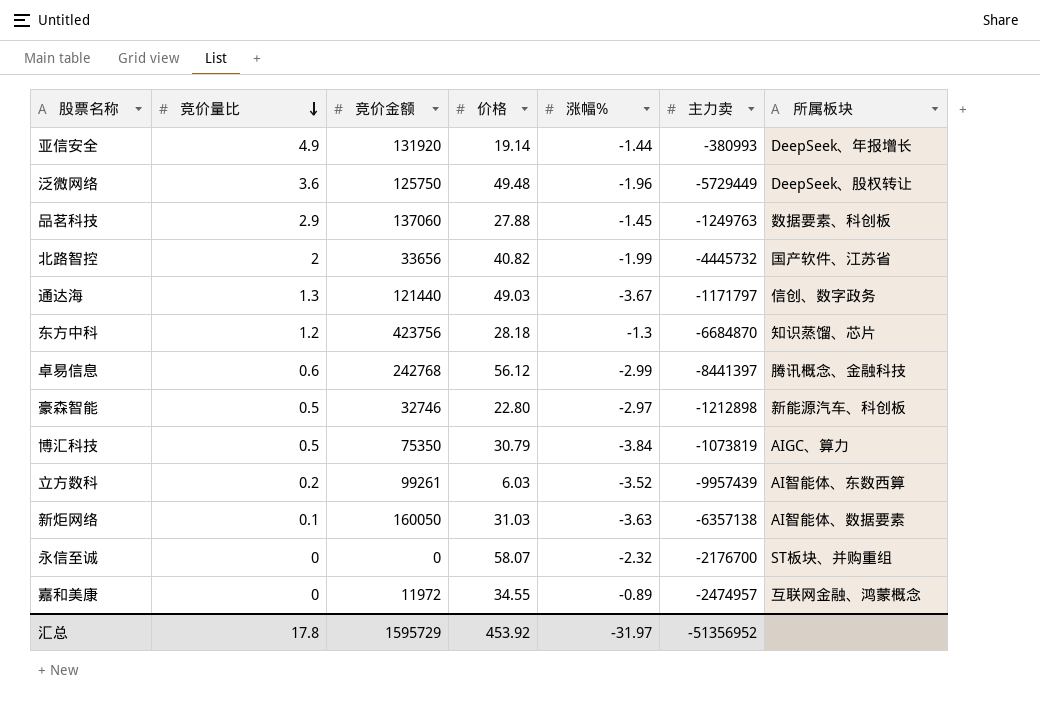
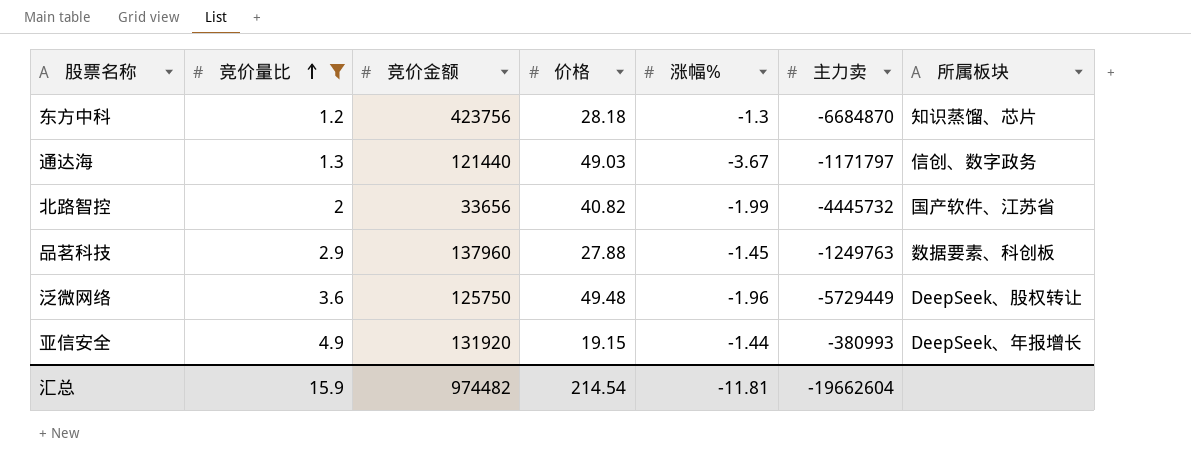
filter: none -> 竞价量比 >= 1.2
row order: 竞价量比 descending -> 竞价量比 ascending
品茗科技 | 竞价金额: 137060 -> 137960
亚信安全 | 价格: 19.14 -> 19.15
汇总 | 竞价量比: 17.8 -> 15.9
汇总 | 竞价金额: 1595729 -> 974482
汇总 | 价格: 453.92 -> 214.54
汇总 | 涨幅%: -31.97 -> -11.81
汇总 | 主力卖: -51356952 -> -19662604

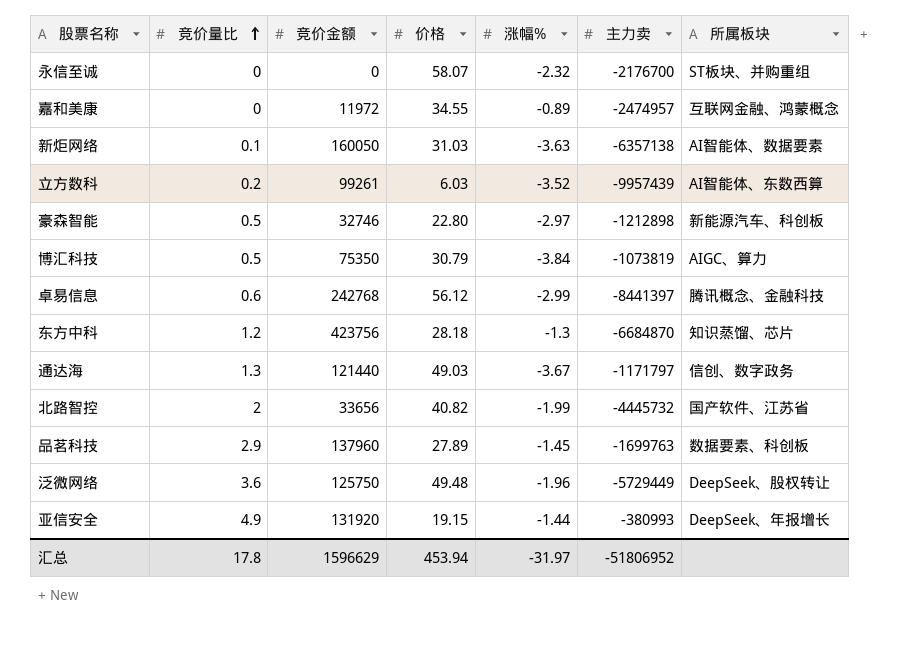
filter: 竞价量比 >= 1.2 -> none
品茗科技 | 价格: 27.88 -> 27.89
品茗科技 | 主力卖: -1249763 -> -1699763
汇总 | 竞价量比: 15.9 -> 17.8
汇总 | 竞价金额: 974482 -> 1596629
汇总 | 价格: 214.54 -> 453.94
汇总 | 涨幅%: -11.81 -> -31.97
汇总 | 主力卖: -19662604 -> -51806952

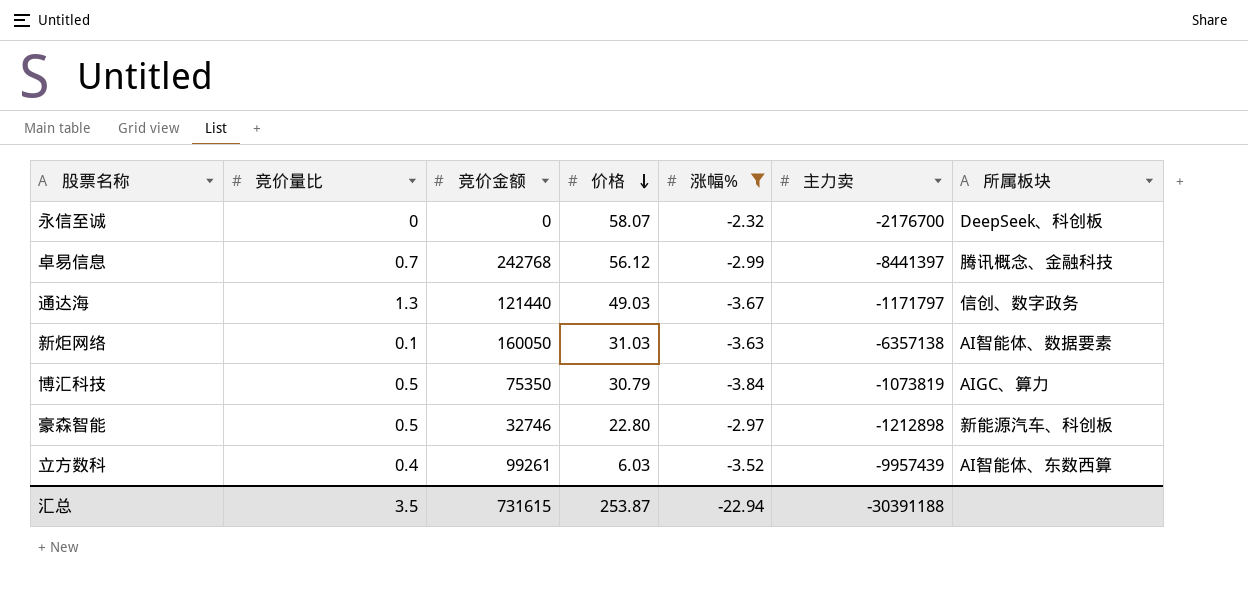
filter: none -> 涨幅% <= -2.32
row order: 竞价量比 ascending -> 价格 descending
永信至诚 | 所属板块: ST板块、并购重组 -> DeepSeek、科创板
卓易信息 | 竞价量比: 0.6 -> 0.7
立方数科 | 竞价量比: 0.2 -> 0.4
汇总 | 竞价量比: 17.8 -> 3.5
汇总 | 竞价金额: 1596629 -> 731615
汇总 | 价格: 453.94 -> 253.87
汇总 | 涨幅%: -31.97 -> -22.94
汇总 | 主力卖: -51806952 -> -30391188

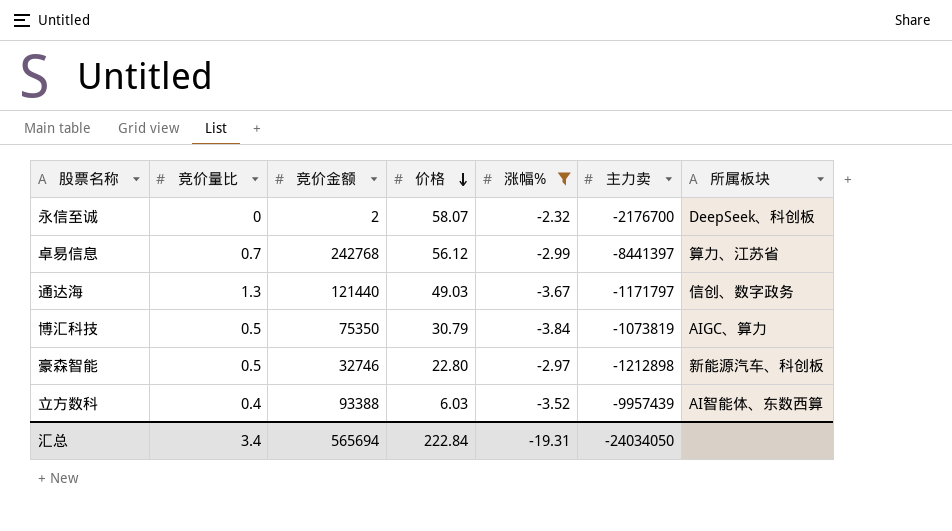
row 新炬网络: 0.1 | 160050 | 31.03 | -3.63 | -6357138 | AI智能体、数据要素 -> none
永信至诚 | 竞价金额: 0 -> 2
卓易信息 | 所属板块: 腾讯概念、金融科技 -> 算力、江苏省
立方数科 | 竞价金额: 99261 -> 93388
汇总 | 竞价量比: 3.5 -> 3.4
汇总 | 竞价金额: 731615 -> 565694
汇总 | 价格: 253.87 -> 222.84
汇总 | 涨幅%: -22.94 -> -19.31
汇总 | 主力卖: -30391188 -> -24034050

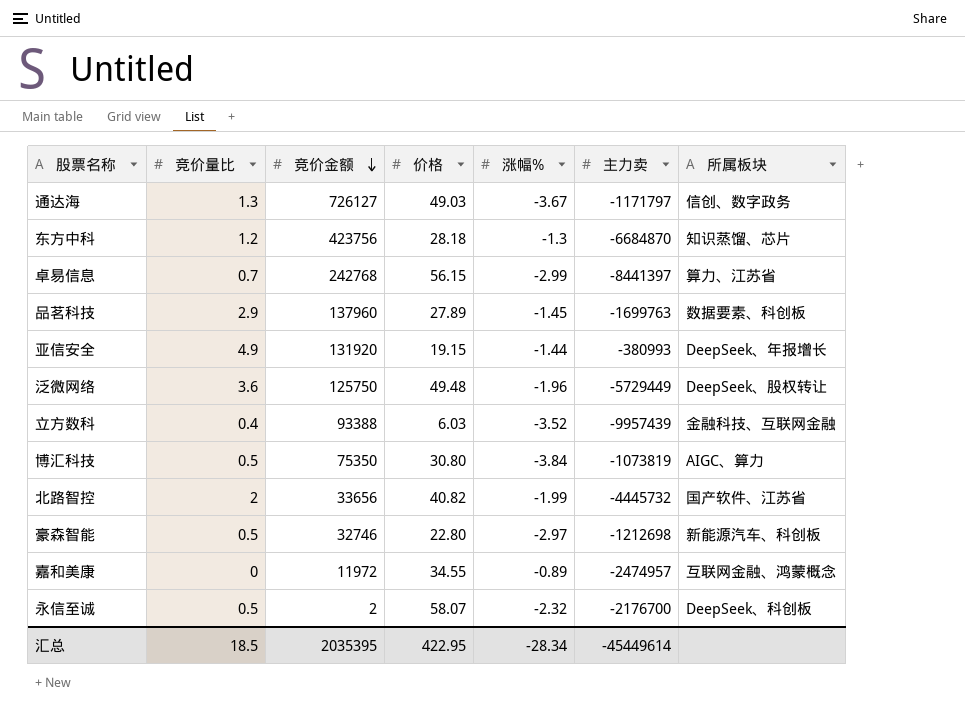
filter: 涨幅% <= -2.32 -> none
row order: 价格 descending -> 竞价金额 descending
通达海 | 竞价金额: 121440 -> 726127
卓易信息 | 价格: 56.12 -> 56.15
立方数科 | 所属板块: AI智能体、东数西算 -> 金融科技、互联网金融
博汇科技 | 价格: 30.79 -> 30.80
豪森智能 | 主力卖: -1212898 -> -1212698
永信至诚 | 竞价量比: 0 -> 0.5
汇总 | 竞价量比: 3.4 -> 18.5
汇总 | 竞价金额: 565694 -> 2035395
汇总 | 价格: 222.84 -> 422.95
汇总 | 涨幅%: -19.31 -> -28.34
汇总 | 主力卖: -24034050 -> -45449614

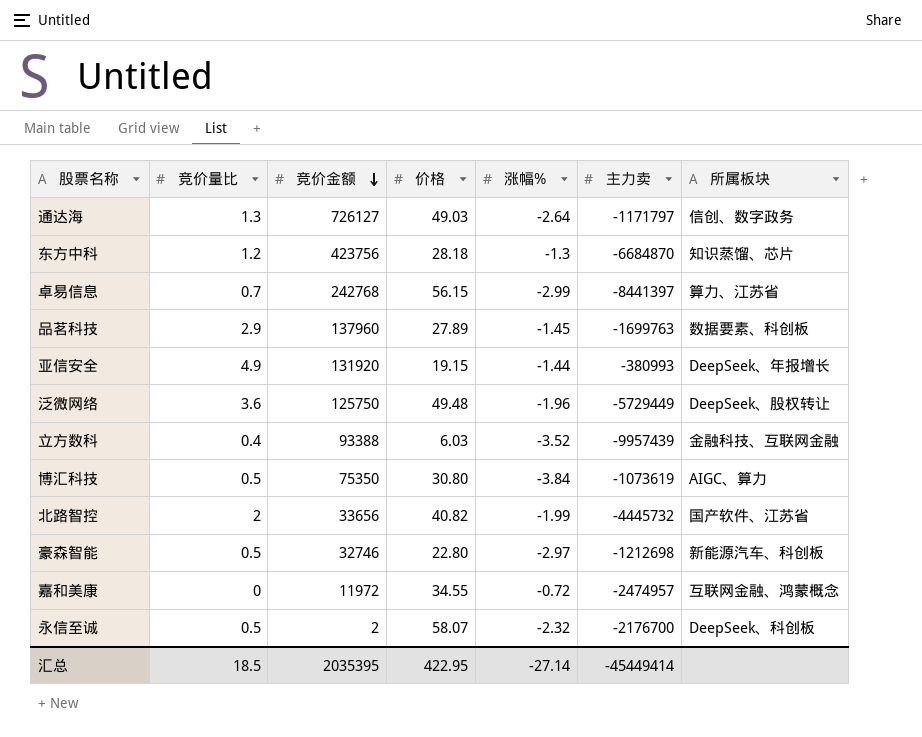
通达海 | 涨幅%: -3.67 -> -2.64
博汇科技 | 主力卖: -1073819 -> -1073619
嘉和美康 | 涨幅%: -0.89 -> -0.72
汇总 | 涨幅%: -28.34 -> -27.14
汇总 | 主力卖: -45449614 -> -45449414

